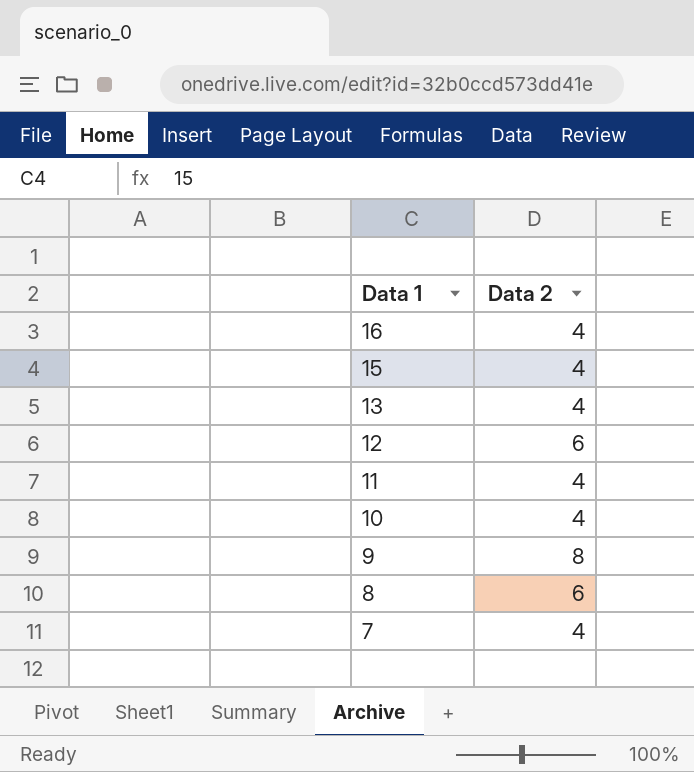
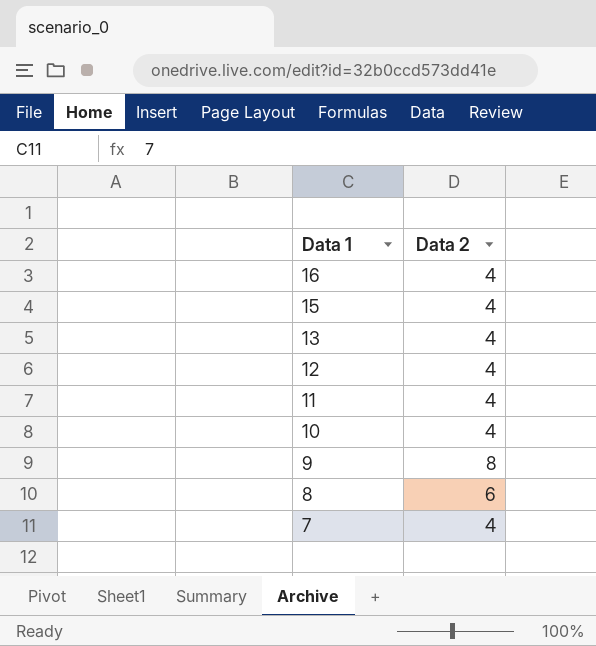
12 | Data 2: 6 -> 4

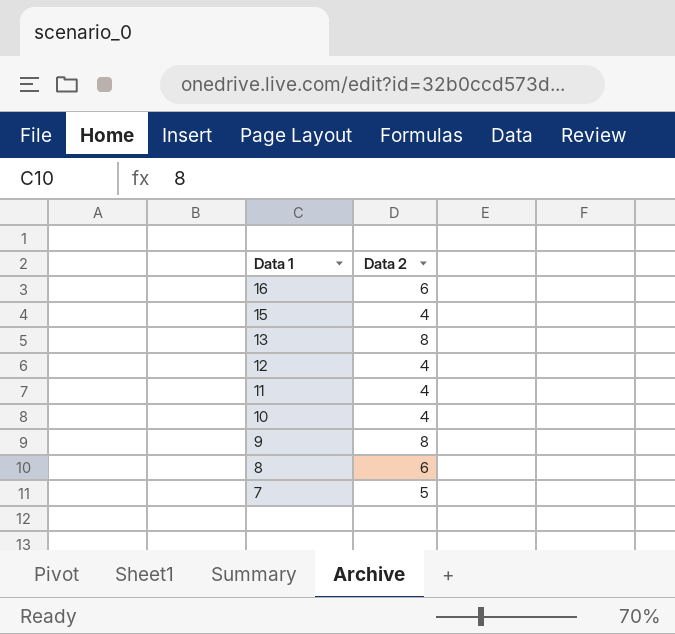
16 | Data 2: 4 -> 6
13 | Data 2: 4 -> 8
7 | Data 2: 4 -> 5

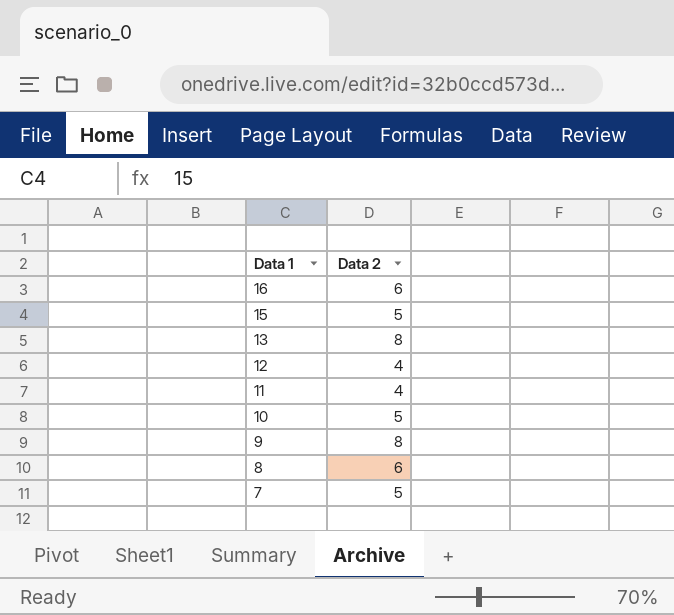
15 | Data 2: 4 -> 5
10 | Data 2: 4 -> 5

